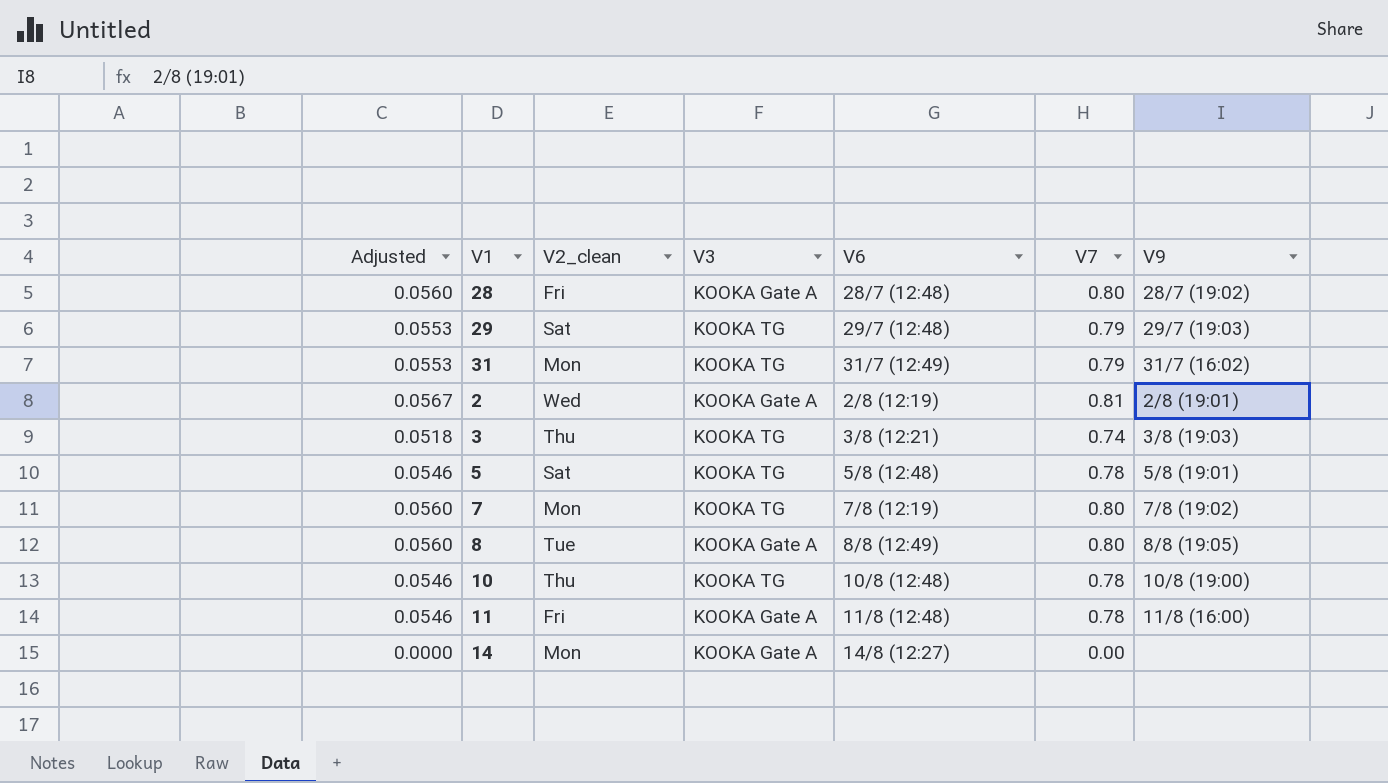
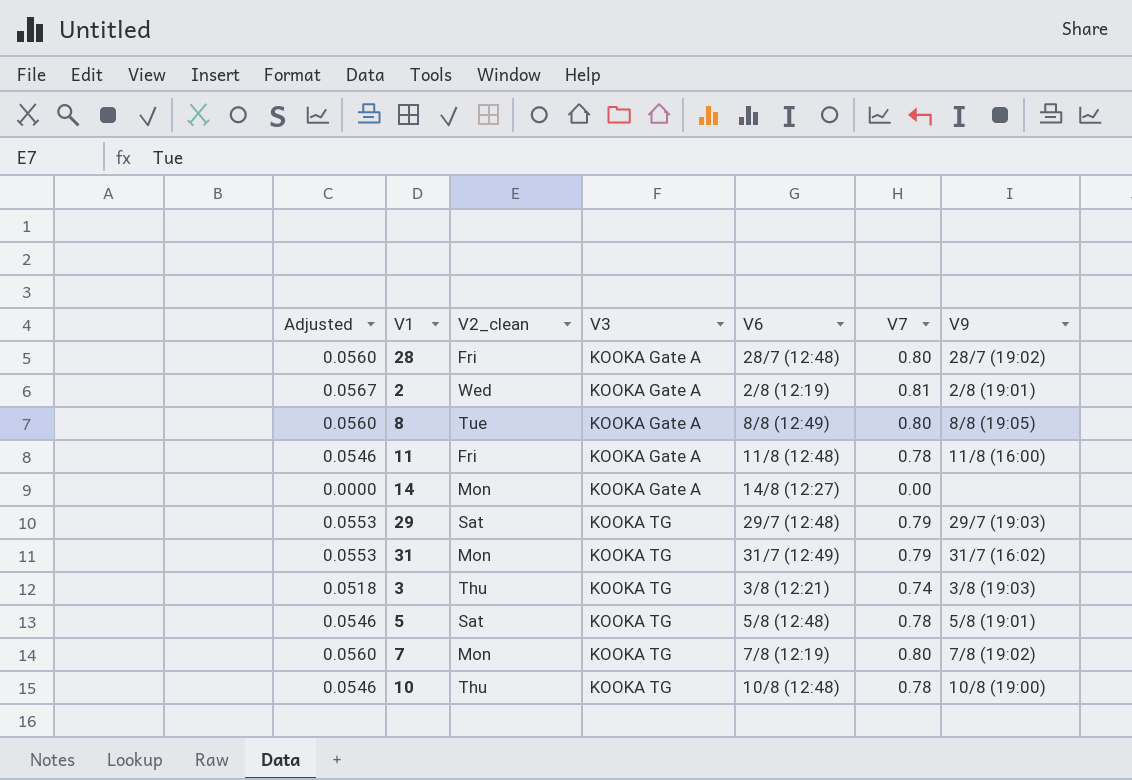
row order: none -> V3 ascending

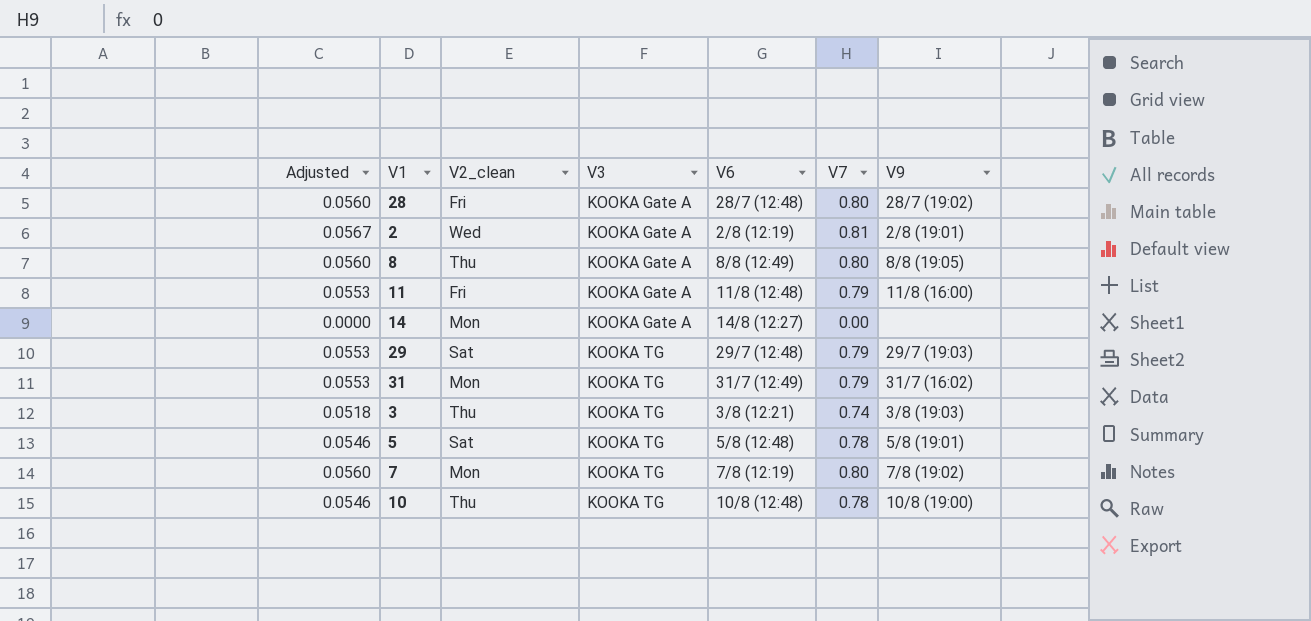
8 | V2_clean: Tue -> Thu
11 | Adjusted: 0.0546 -> 0.0553
11 | V7: 0.78 -> 0.79

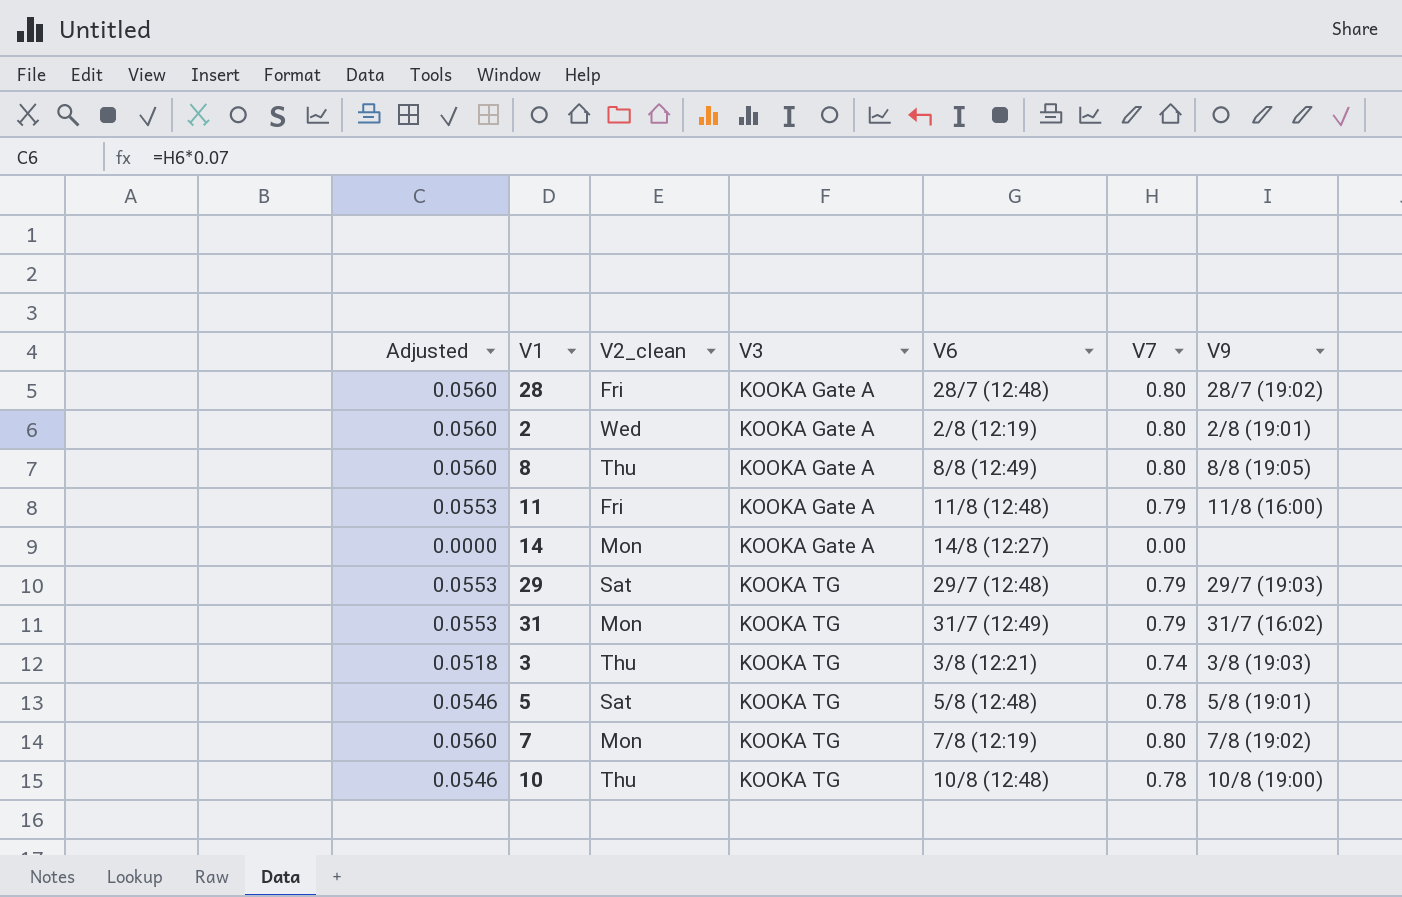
2 | Adjusted: 0.0567 -> 0.0560
2 | V7: 0.81 -> 0.80

